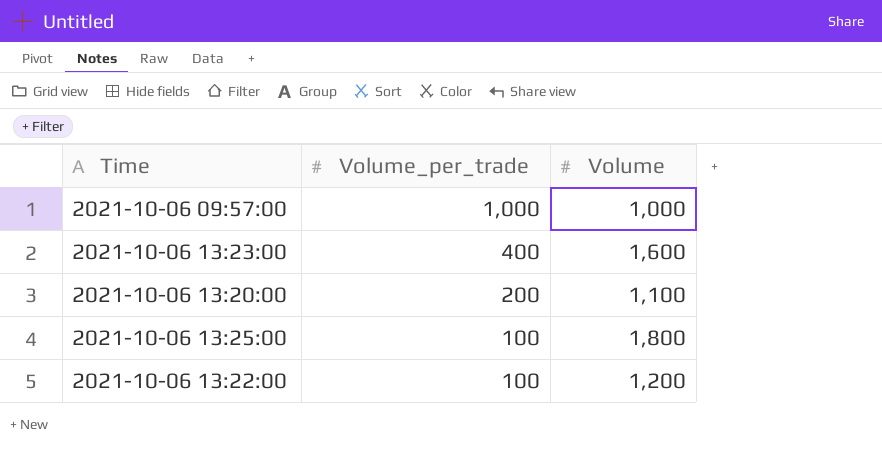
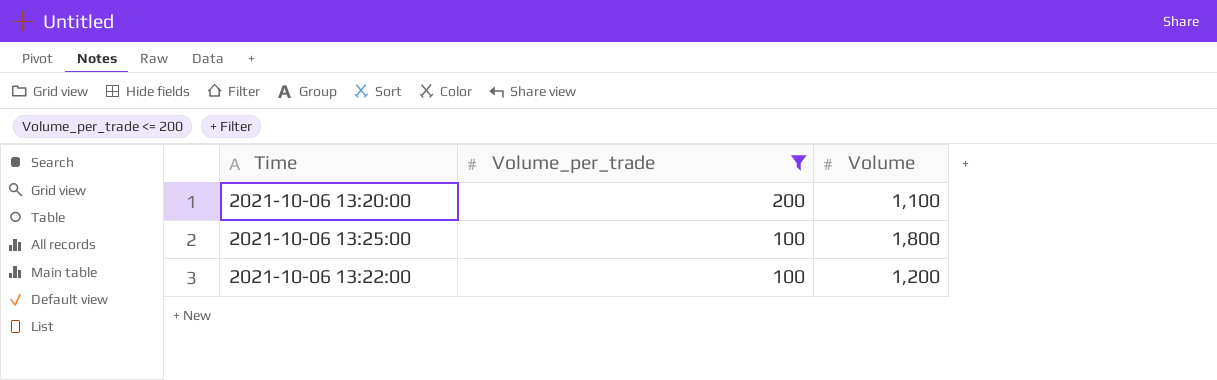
filter: none -> Volume_per_trade <= 200

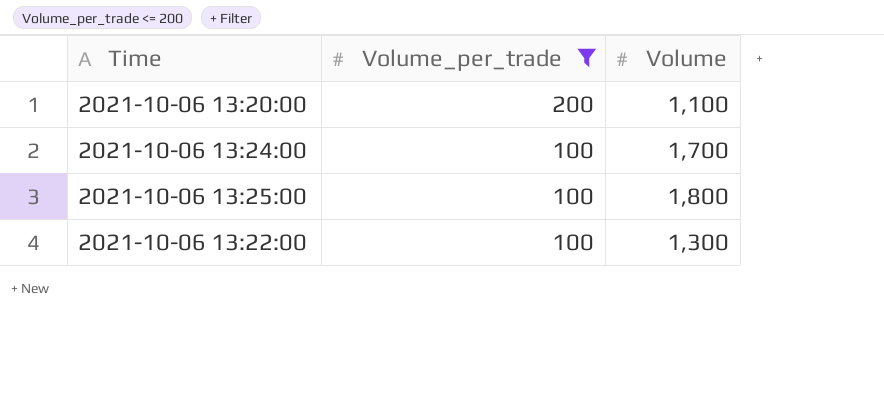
row 2021-10-06 13:24:00: none -> 100 | 1,700
2021-10-06 13:22:00 | Volume: 1,200 -> 1,300

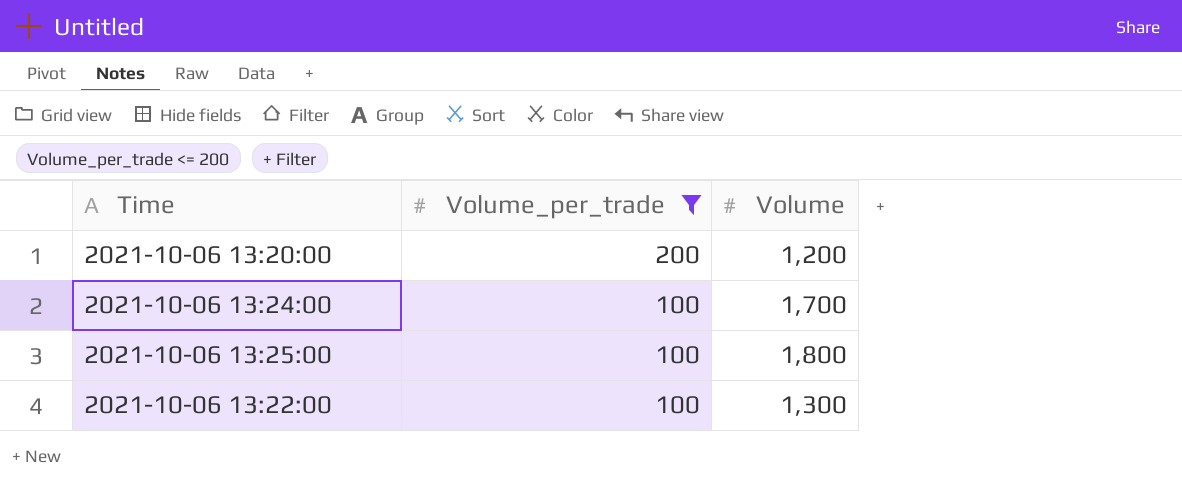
2021-10-06 13:20:00 | Volume: 1,100 -> 1,200

